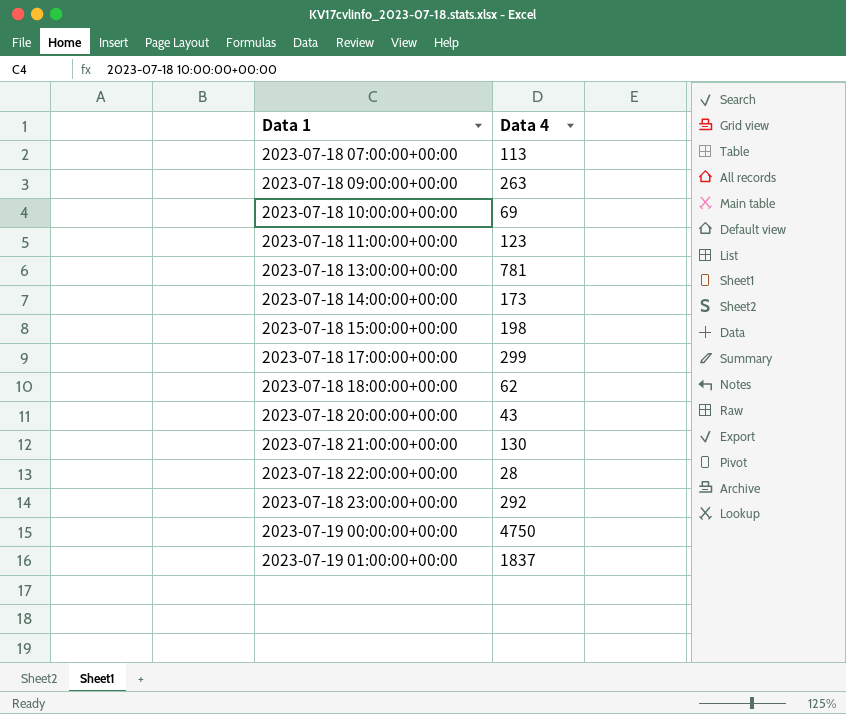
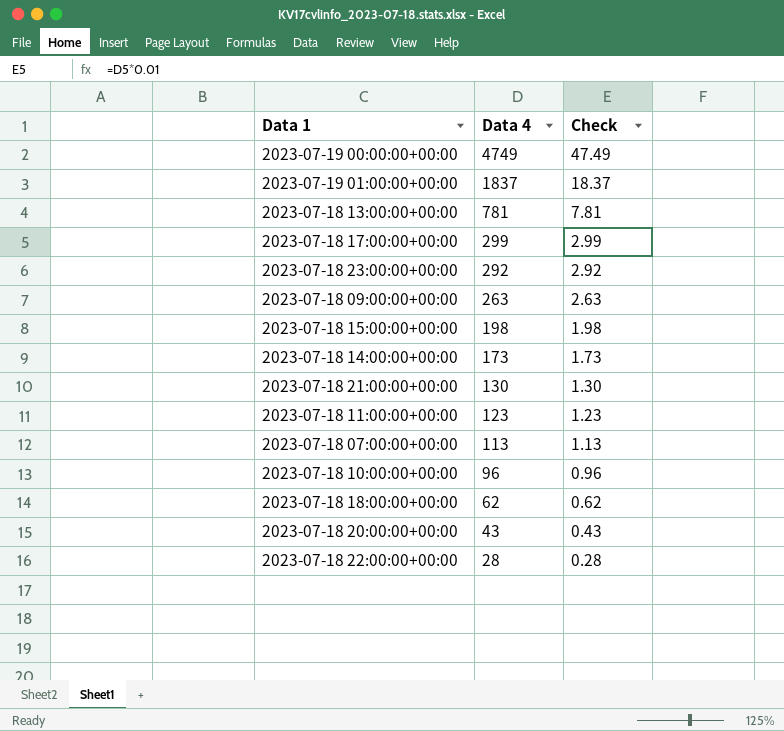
row order: Data 1 ascending -> Data 4 descending
column Check | formula: none -> [Data 4] * 0.01
2023-07-19 00:00:00+00:00 | Data 4: 4750 -> 4749
2023-07-18 10:00:00+00:00 | Data 4: 69 -> 96

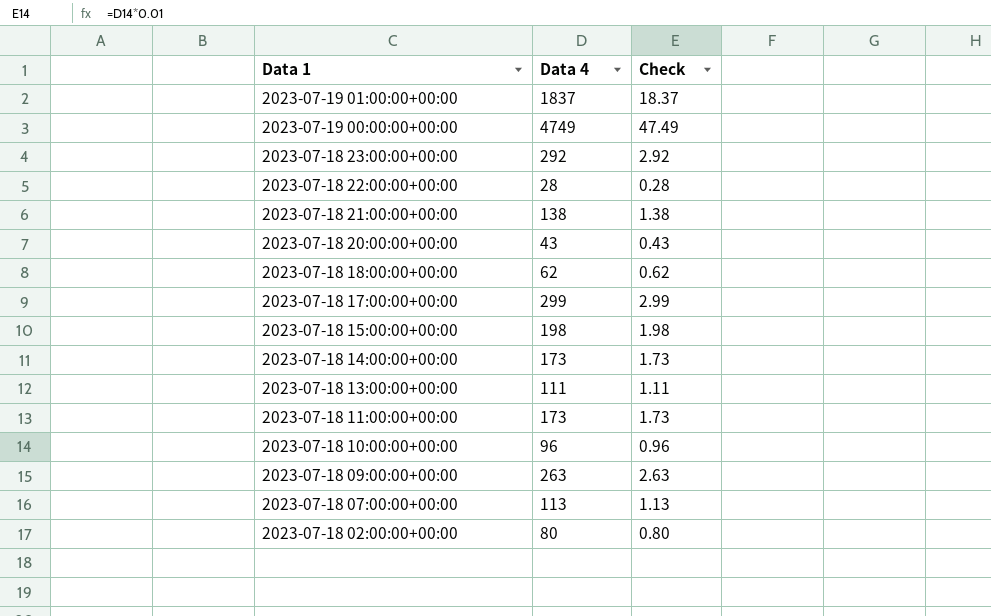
row order: Data 4 descending -> Data 1 descending
2023-07-18 21:00:00+00:00 | Data 4: 130 -> 138
2023-07-18 21:00:00+00:00 | Check: 1.30 -> 1.38
2023-07-18 13:00:00+00:00 | Data 4: 781 -> 111
2023-07-18 13:00:00+00:00 | Check: 7.81 -> 1.11
2023-07-18 11:00:00+00:00 | Data 4: 123 -> 173
2023-07-18 11:00:00+00:00 | Check: 1.23 -> 1.73
row 2023-07-18 02:00:00+00:00: none -> 80 | 0.80

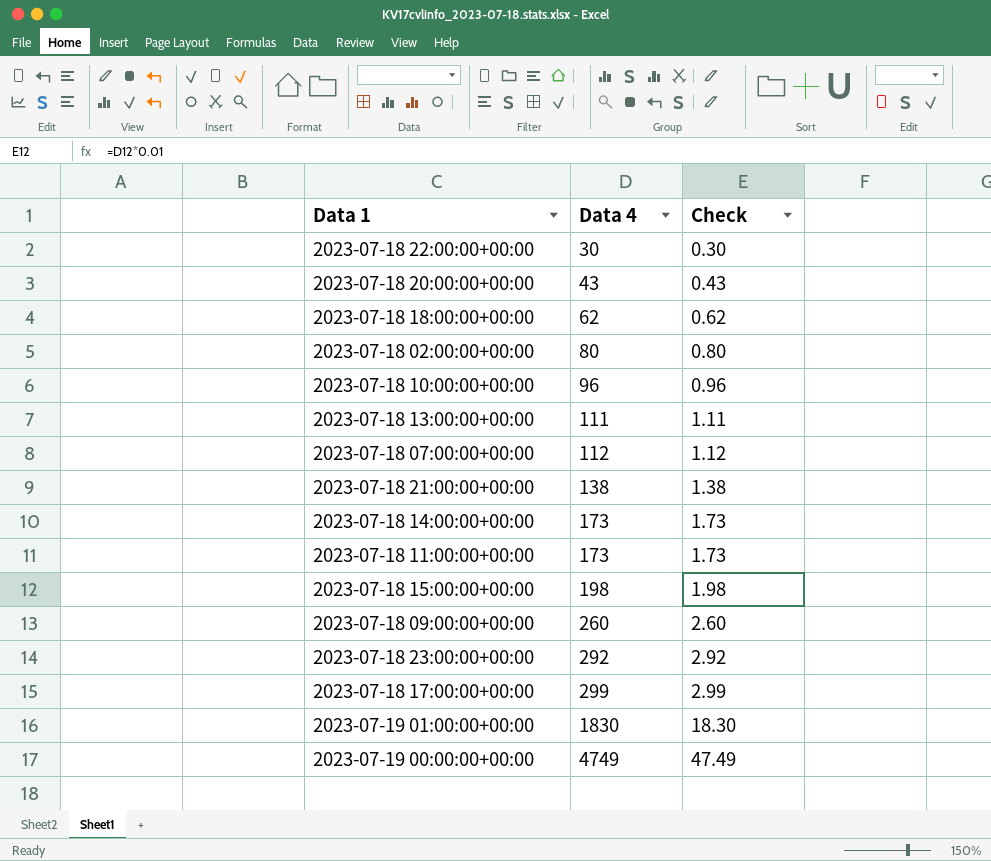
row order: Data 1 descending -> Data 4 ascending
2023-07-18 22:00:00+00:00 | Data 4: 28 -> 30
2023-07-18 22:00:00+00:00 | Check: 0.28 -> 0.30
2023-07-18 07:00:00+00:00 | Data 4: 113 -> 112
2023-07-18 07:00:00+00:00 | Check: 1.13 -> 1.12
2023-07-18 09:00:00+00:00 | Data 4: 263 -> 260
2023-07-18 09:00:00+00:00 | Check: 2.63 -> 2.60
2023-07-19 01:00:00+00:00 | Data 4: 1837 -> 1830
2023-07-19 01:00:00+00:00 | Check: 18.37 -> 18.30

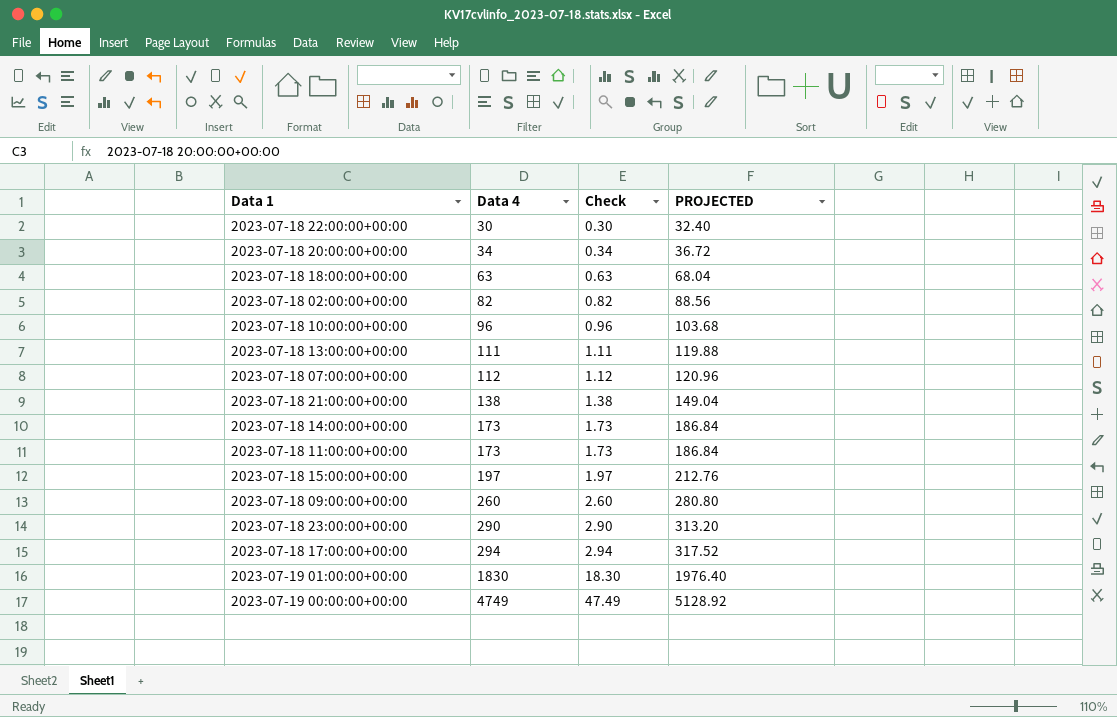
column PROJECTED | formula: none -> [Data 4] * 1.08
2023-07-18 20:00:00+00:00 | Data 4: 43 -> 34
2023-07-18 20:00:00+00:00 | Check: 0.43 -> 0.34
2023-07-18 18:00:00+00:00 | Data 4: 62 -> 63
2023-07-18 18:00:00+00:00 | Check: 0.62 -> 0.63
2023-07-18 02:00:00+00:00 | Data 4: 80 -> 82
2023-07-18 02:00:00+00:00 | Check: 0.80 -> 0.82
2023-07-18 15:00:00+00:00 | Data 4: 198 -> 197
2023-07-18 15:00:00+00:00 | Check: 1.98 -> 1.97
2023-07-18 23:00:00+00:00 | Data 4: 292 -> 290
2023-07-18 23:00:00+00:00 | Check: 2.92 -> 2.90
2023-07-18 17:00:00+00:00 | Data 4: 299 -> 294
2023-07-18 17:00:00+00:00 | Check: 2.99 -> 2.94

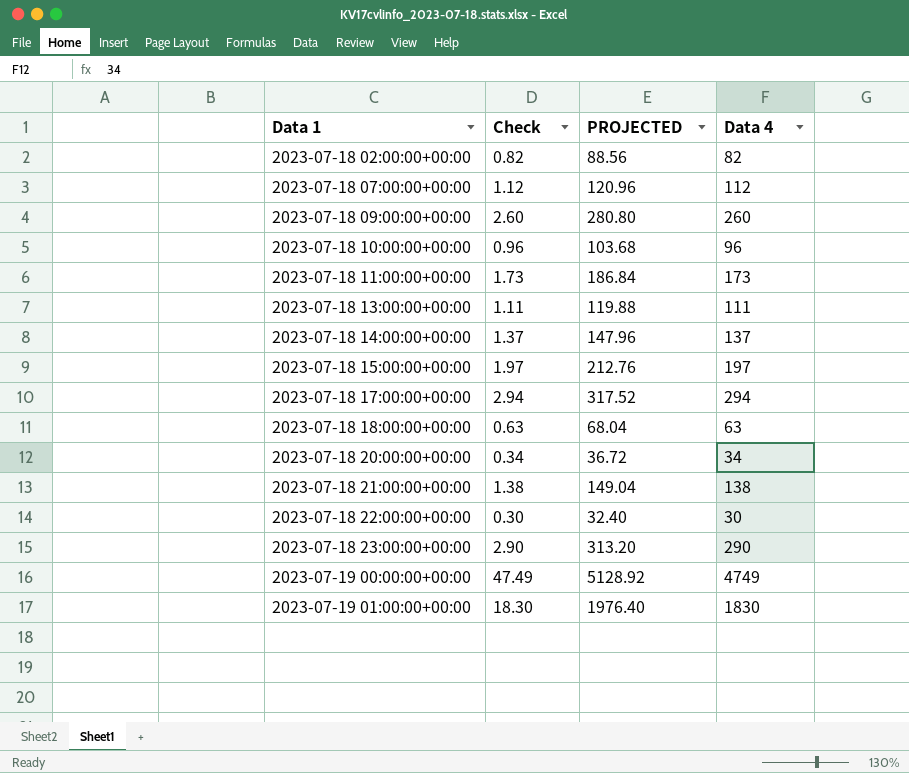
row order: Data 4 ascending -> Data 1 ascending
column Data 4 | position: 2 -> 4
2023-07-18 14:00:00+00:00 | Check: 1.73 -> 1.37
2023-07-18 14:00:00+00:00 | PROJECTED: 186.84 -> 147.96
2023-07-18 14:00:00+00:00 | Data 4: 173 -> 137

